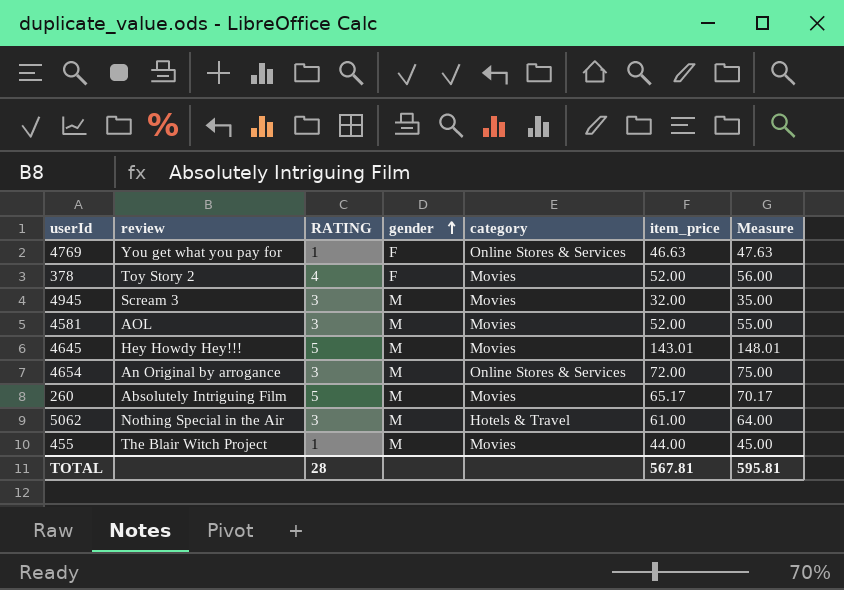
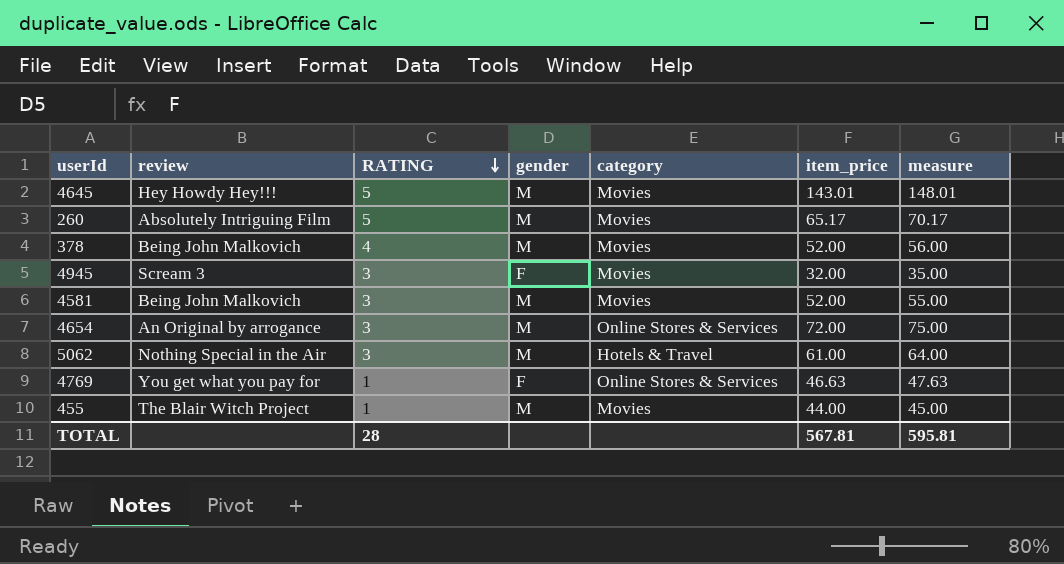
row order: gender ascending -> RATING descending
column name: Measure -> measure
378 | review: Toy Story 2 -> Being John Malkovich
378 | gender: F -> M
4945 | gender: M -> F
4581 | review: AOL -> Being John Malkovich

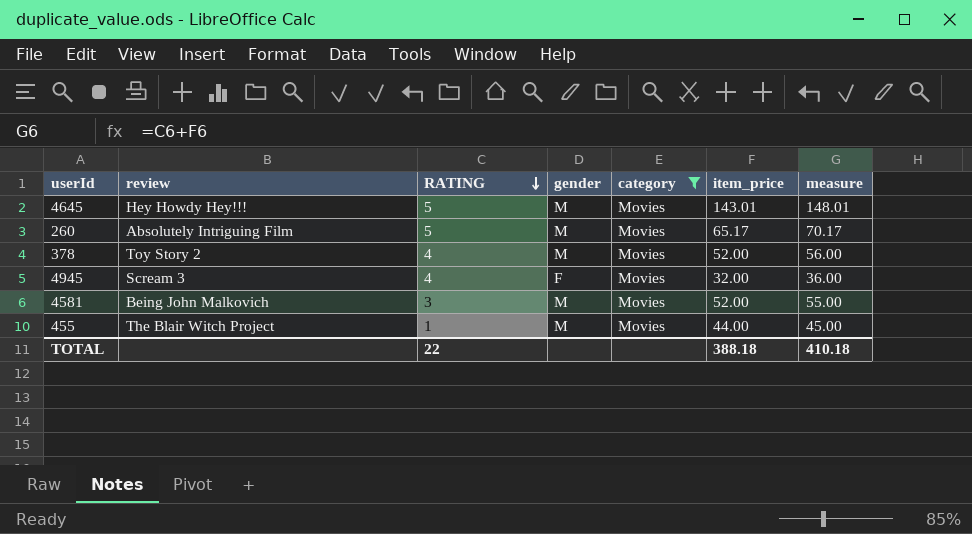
filter: none -> category = Movies
378 | review: Being John Malkovich -> Toy Story 2
4945 | RATING: 3 -> 4
4945 | measure: 35.00 -> 36.00
TOTAL | RATING: 28 -> 22
TOTAL | item_price: 567.81 -> 388.18
TOTAL | measure: 595.81 -> 410.18

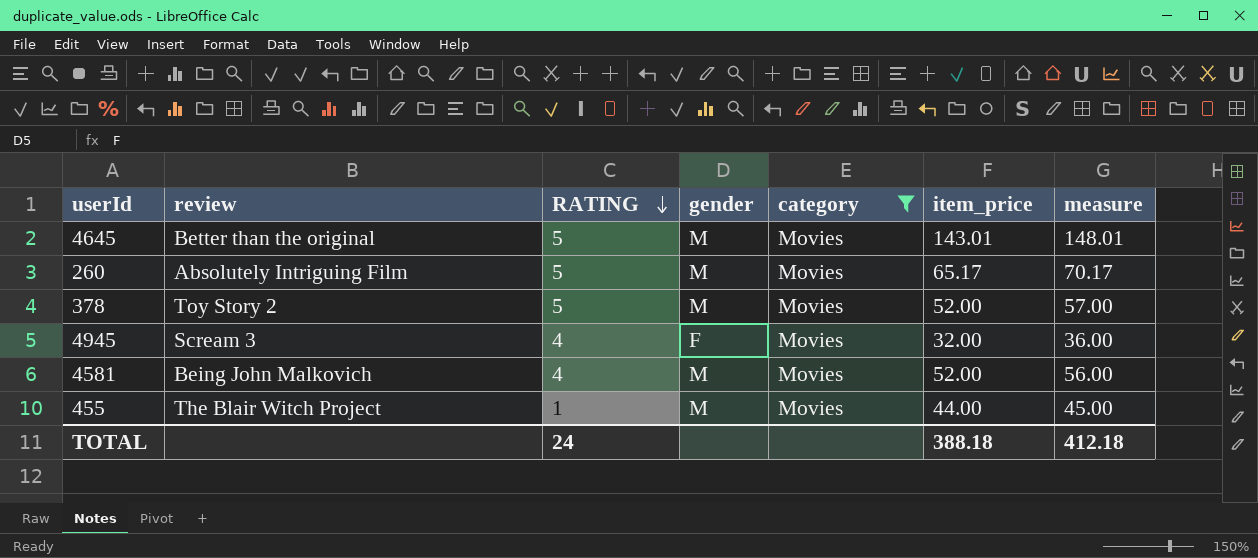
4645 | review: Hey Howdy Hey!!! -> Better than the original
378 | RATING: 4 -> 5
378 | measure: 56.00 -> 57.00
4581 | RATING: 3 -> 4
4581 | measure: 55.00 -> 56.00
TOTAL | RATING: 22 -> 24
TOTAL | measure: 410.18 -> 412.18

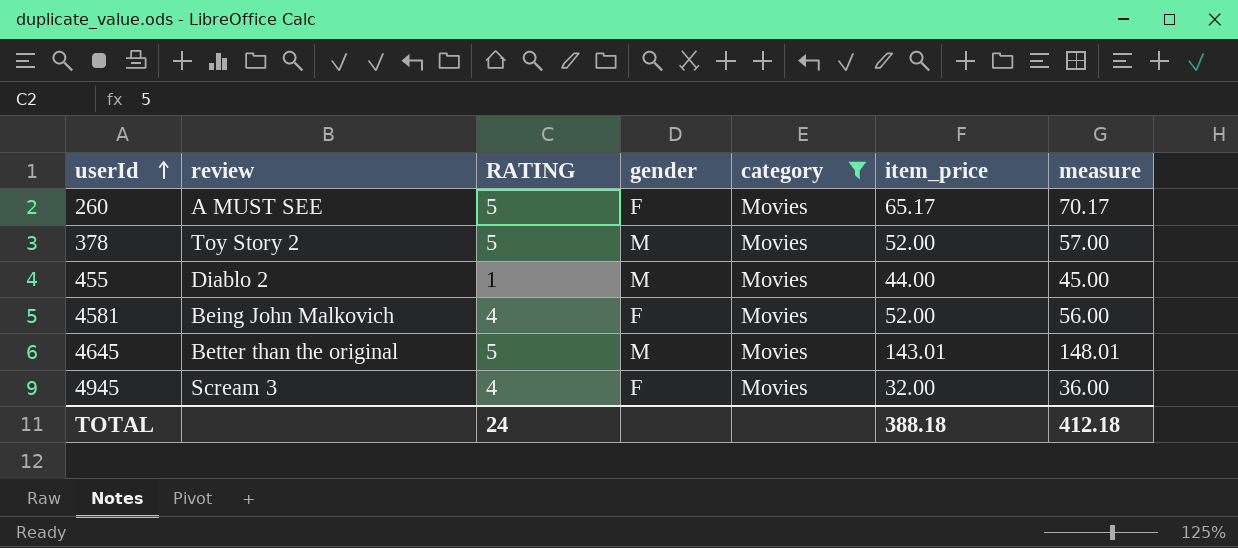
row order: RATING descending -> userId ascending
260 | review: Absolutely Intriguing Film -> A MUST SEE
260 | gender: M -> F
455 | review: The Blair Witch Project -> Diablo 2
4581 | gender: M -> F

